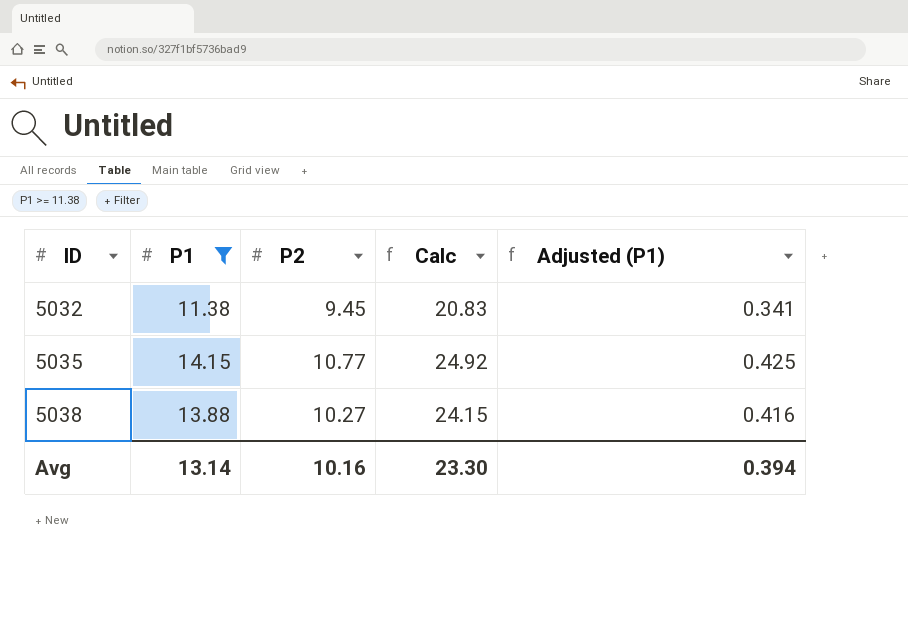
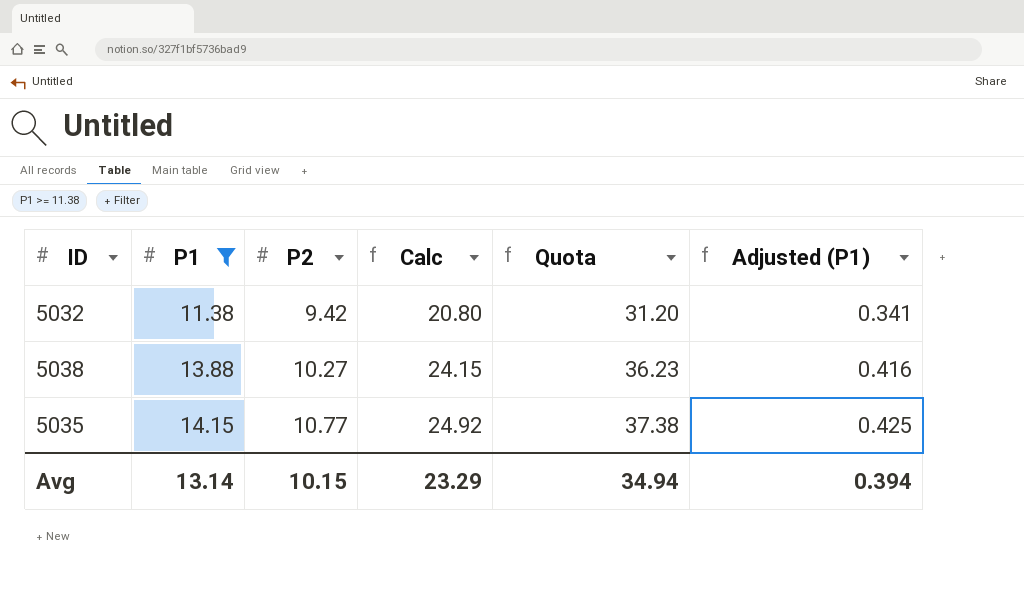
row order: ID ascending -> P1 ascending
column Quota | formula: none -> [Calc] * 1.5
5032 | P2: 9.45 -> 9.42
5032 | Calc: 20.83 -> 20.80
Avg | P2: 10.16 -> 10.15
Avg | Calc: 23.30 -> 23.29

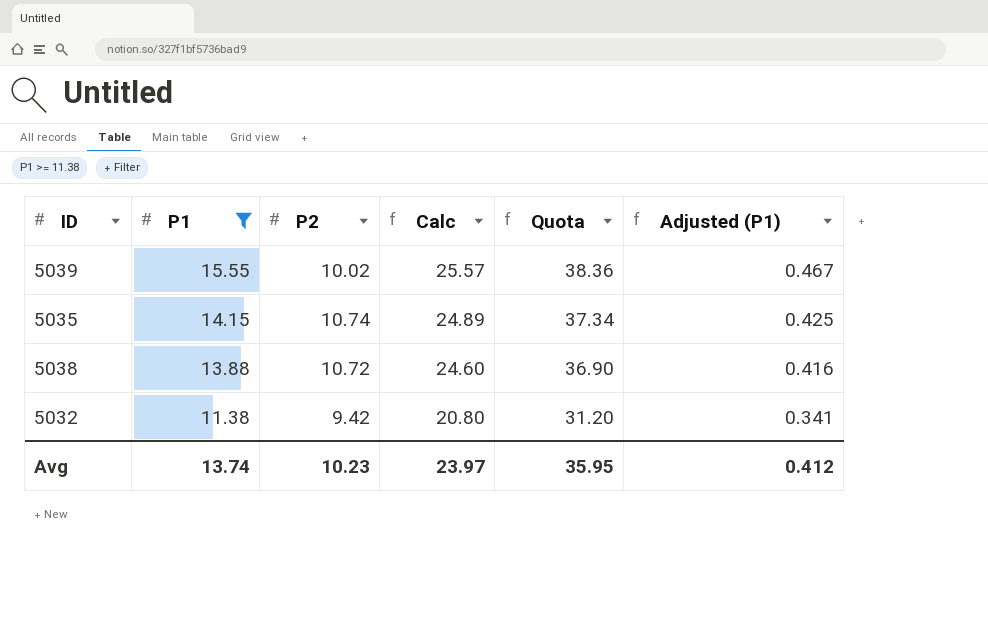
row order: P1 ascending -> P1 descending
row 5039: none -> 15.55 | 10.02 | 25.57 | 38.36 | 0.467
5035 | P2: 10.77 -> 10.74
5035 | Calc: 24.92 -> 24.89
5035 | Quota: 37.38 -> 37.34
5038 | P2: 10.27 -> 10.72
5038 | Calc: 24.15 -> 24.60
5038 | Quota: 36.23 -> 36.90
Avg | P1: 13.14 -> 13.74
Avg | P2: 10.15 -> 10.23
Avg | Calc: 23.29 -> 23.97
Avg | Quota: 34.94 -> 35.95
Avg | Adjusted (P1): 0.394 -> 0.412

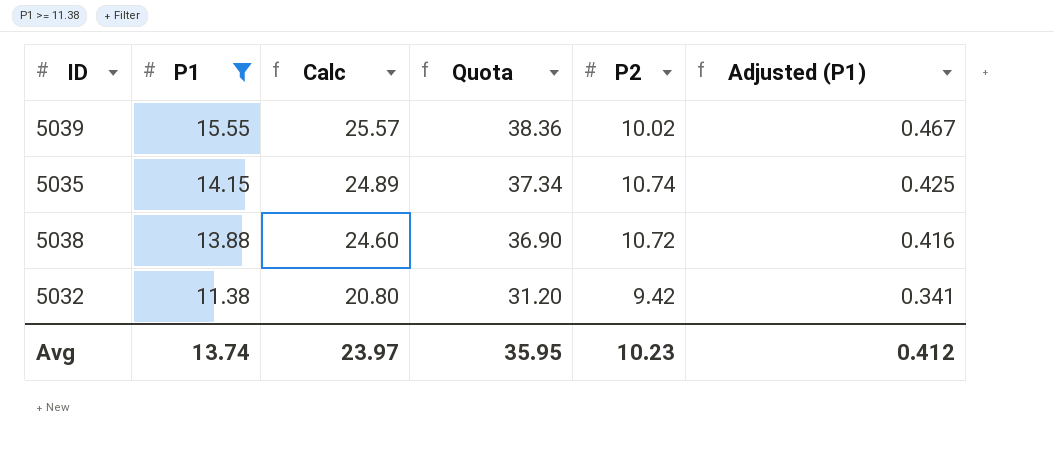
column P2 | position: 3 -> 5

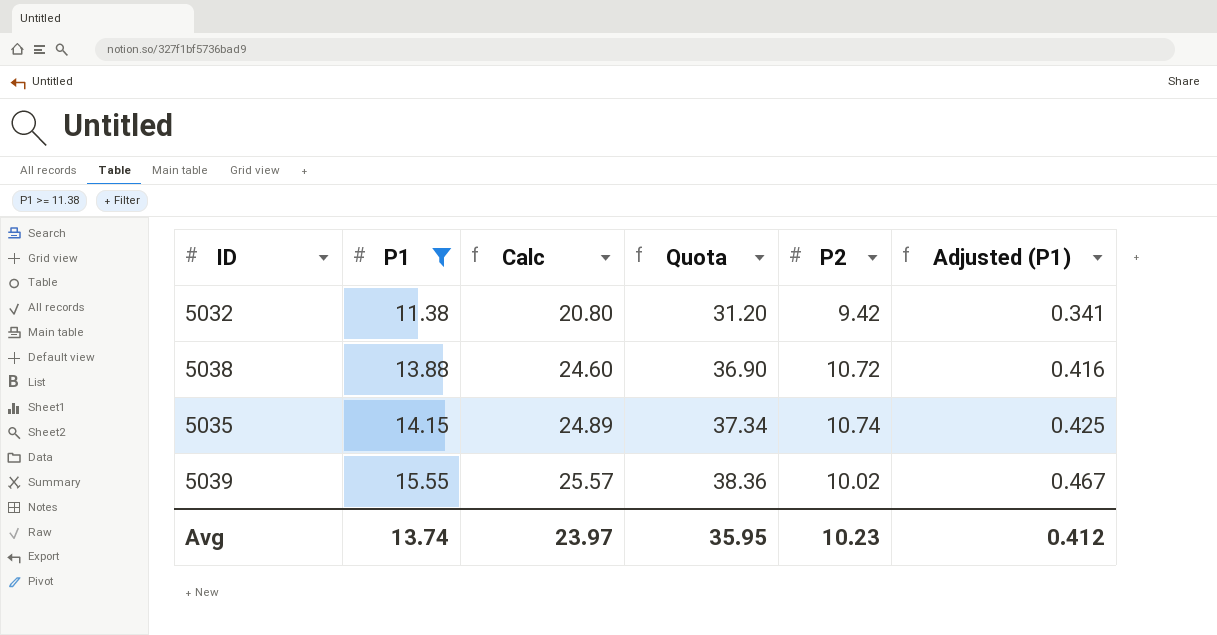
row order: P1 descending -> P1 ascending

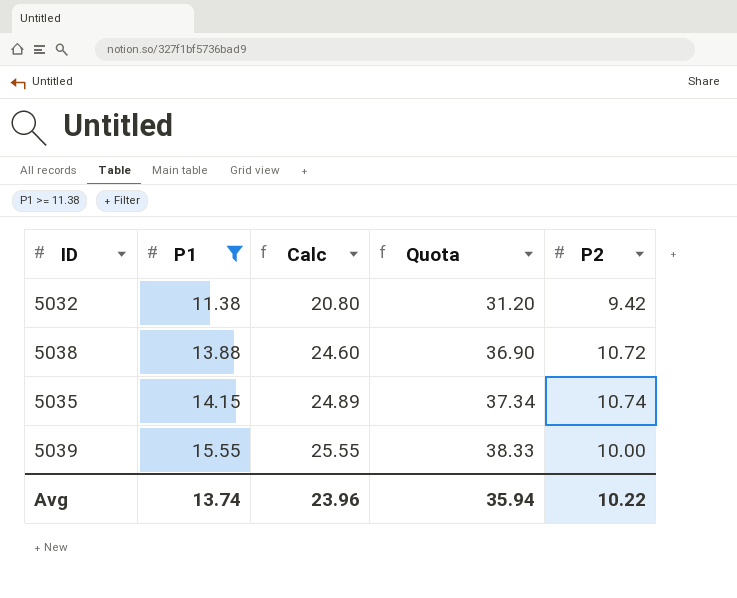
column Adjusted (P1) | formula: [P1] * 0.03 -> none
5039 | Calc: 25.57 -> 25.55
5039 | Quota: 38.36 -> 38.33
5039 | P2: 10.02 -> 10.00
Avg | Calc: 23.97 -> 23.96
Avg | Quota: 35.95 -> 35.94
Avg | P2: 10.23 -> 10.22

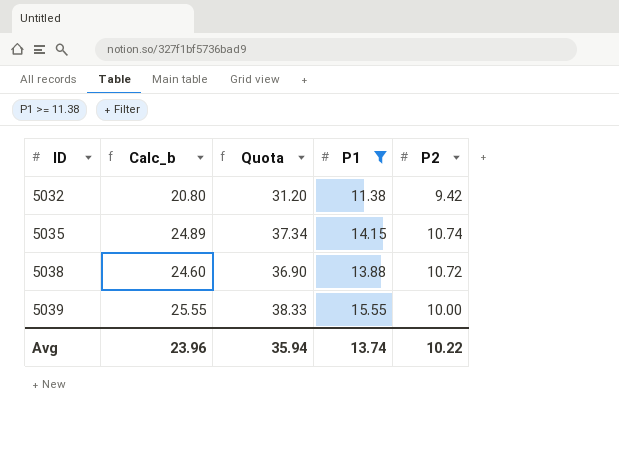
row order: P1 ascending -> ID ascending
column name: Calc -> Calc_b
column P1 | position: 2 -> 4

